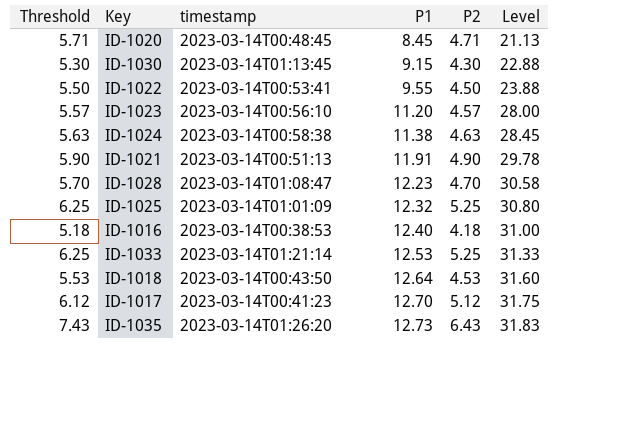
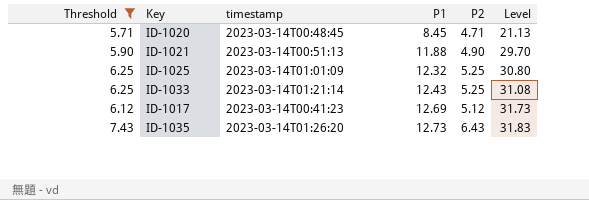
filter: none -> Threshold >= 5.71
ID-1021 | P1: 11.91 -> 11.88
ID-1021 | Level: 29.78 -> 29.70
ID-1033 | P1: 12.53 -> 12.43
ID-1033 | Level: 31.33 -> 31.08
ID-1017 | P1: 12.70 -> 12.69
ID-1017 | Level: 31.75 -> 31.73

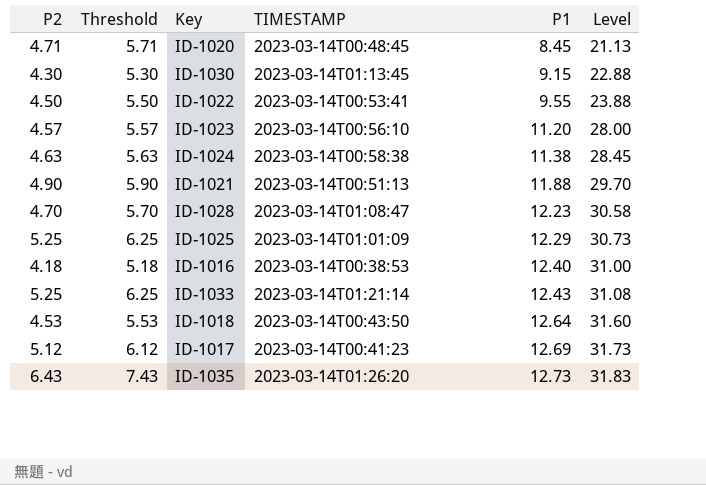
filter: Threshold >= 5.71 -> none
column P2 | position: 5 -> 1
column name: timestamp -> TIMESTAMP
ID-1025 | P1: 12.32 -> 12.29
ID-1025 | Level: 30.80 -> 30.73

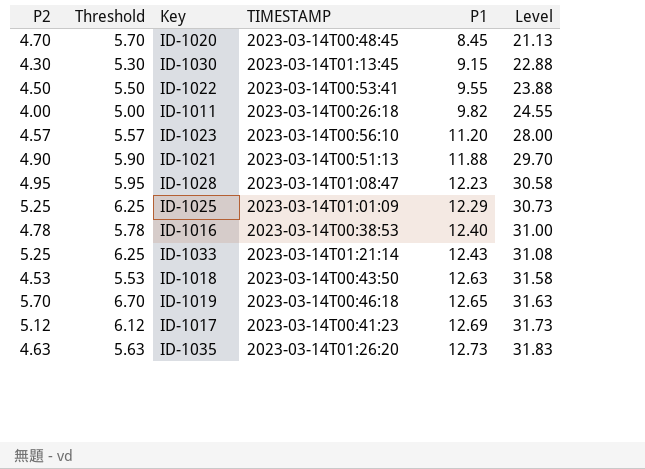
row ID-1024: 4.63 | 5.63 | 2023-03-14T00:58:38 | 11.38 | 28.45 -> none
ID-1020 | P2: 4.71 -> 4.70
ID-1020 | Threshold: 5.71 -> 5.70
row ID-1011: none -> 4.00 | 5.00 | 2023-03-14T00:26:18 | 9.82 | 24.55
ID-1028 | P2: 4.70 -> 4.95
ID-1028 | Threshold: 5.70 -> 5.95
ID-1016 | P2: 4.18 -> 4.78
ID-1016 | Threshold: 5.18 -> 5.78
ID-1018 | P1: 12.64 -> 12.63
ID-1018 | Level: 31.60 -> 31.58
row ID-1019: none -> 5.70 | 6.70 | 2023-03-14T00:46:18 | 12.65 | 31.63
ID-1035 | P2: 6.43 -> 4.63
ID-1035 | Threshold: 7.43 -> 5.63

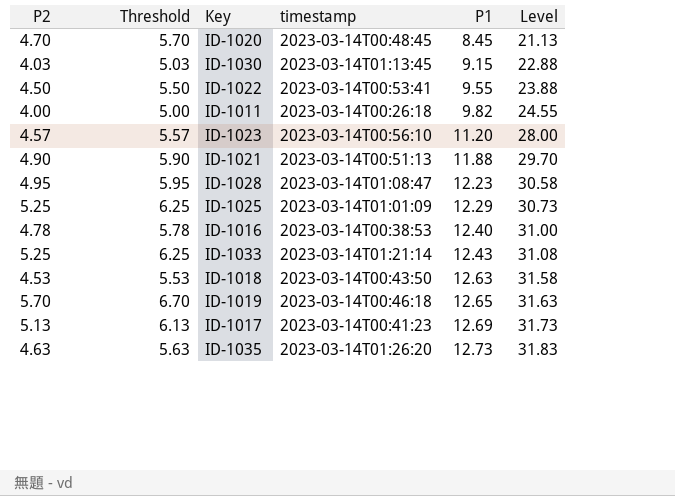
column name: TIMESTAMP -> timestamp
ID-1030 | P2: 4.30 -> 4.03
ID-1030 | Threshold: 5.30 -> 5.03
ID-1017 | P2: 5.12 -> 5.13
ID-1017 | Threshold: 6.12 -> 6.13

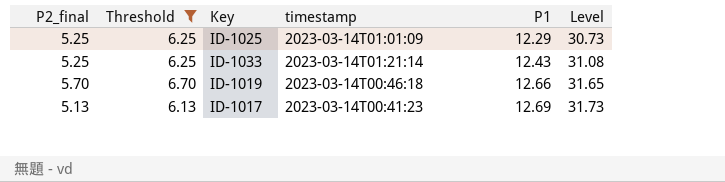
filter: none -> Threshold >= 6.13
column name: P2 -> P2_final
ID-1019 | P1: 12.65 -> 12.66
ID-1019 | Level: 31.63 -> 31.65

